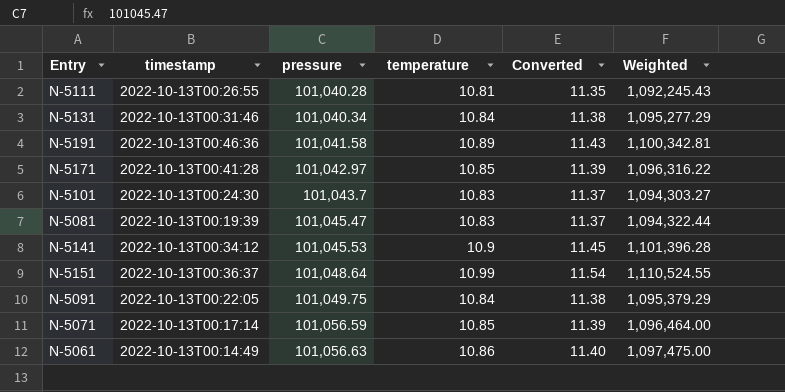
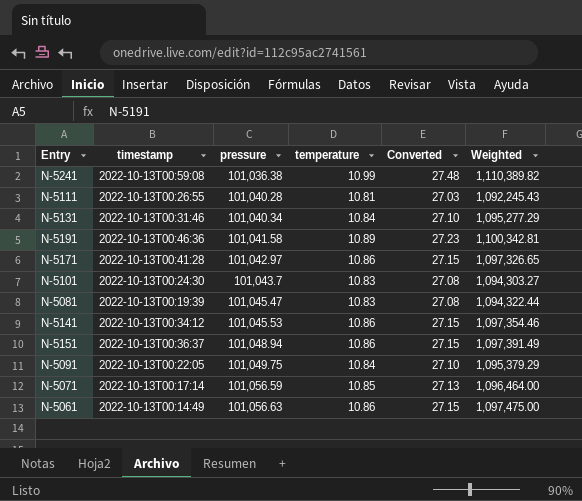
column Converted | formula: [temperature] * 1.05 -> [temperature] * 2.5
row N-5241: none -> 2022-10-13T00:59:08 | 101,036.38 | 10.99 | 27.48 | 1,110,389.82
N-5171 | temperature: 10.85 -> 10.86
N-5171 | Weighted: 1,096,316.22 -> 1,097,326.65
N-5141 | temperature: 10.9 -> 10.86
N-5141 | Weighted: 1,101,396.28 -> 1,097,354.46
N-5151 | pressure: 101,048.64 -> 101,048.94
N-5151 | temperature: 10.99 -> 10.86
N-5151 | Weighted: 1,110,524.55 -> 1,097,391.49

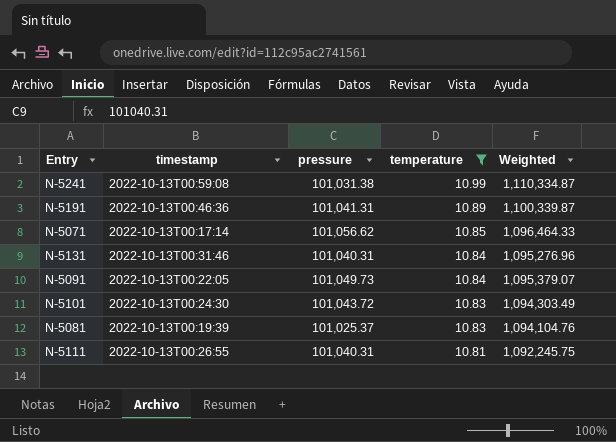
filter: none -> temperature != 10.86
row order: pressure ascending -> temperature descending
column Converted | formula: [temperature] * 2.5 -> none
N-5241 | pressure: 101,036.38 -> 101,031.38
N-5241 | Weighted: 1,110,389.82 -> 1,110,334.87
N-5191 | pressure: 101,041.58 -> 101,041.31
N-5191 | Weighted: 1,100,342.81 -> 1,100,339.87
N-5071 | pressure: 101,056.59 -> 101,056.62
N-5071 | Weighted: 1,096,464.00 -> 1,096,464.33
N-5131 | pressure: 101,040.34 -> 101,040.31
N-5131 | Weighted: 1,095,277.29 -> 1,095,276.96
N-5091 | pressure: 101,049.75 -> 101,049.73
N-5091 | Weighted: 1,095,379.29 -> 1,095,379.07
N-5101 | pressure: 101,043.7 -> 101,043.72
N-5101 | Weighted: 1,094,303.27 -> 1,094,303.49
N-5081 | pressure: 101,045.47 -> 101,025.37
N-5081 | Weighted: 1,094,322.44 -> 1,094,104.76
N-5111 | pressure: 101,040.28 -> 101,040.31
N-5111 | Weighted: 1,092,245.43 -> 1,092,245.75

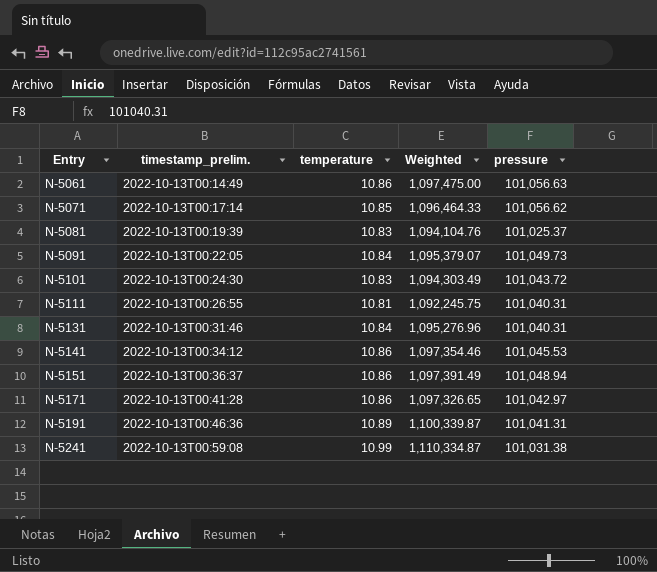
filter: temperature != 10.86 -> none
row order: temperature descending -> Entry ascending
column name: timestamp -> timestamp_prelim.
column pressure | position: 3 -> 5

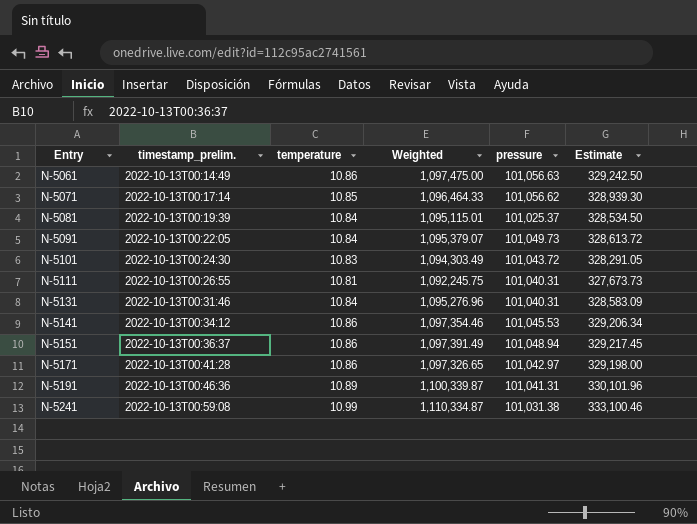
column Estimate | formula: none -> [Weighted] * 0.3
N-5081 | temperature: 10.83 -> 10.84
N-5081 | Weighted: 1,094,104.76 -> 1,095,115.01

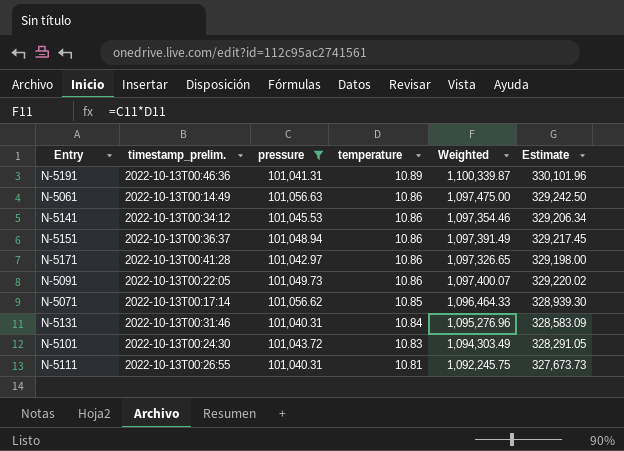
filter: none -> pressure >= 101,040.31
row order: Entry ascending -> temperature descending
column pressure | position: 5 -> 3
N-5091 | temperature: 10.84 -> 10.86
N-5091 | Weighted: 1,095,379.07 -> 1,097,400.07
N-5091 | Estimate: 328,613.72 -> 329,220.02

